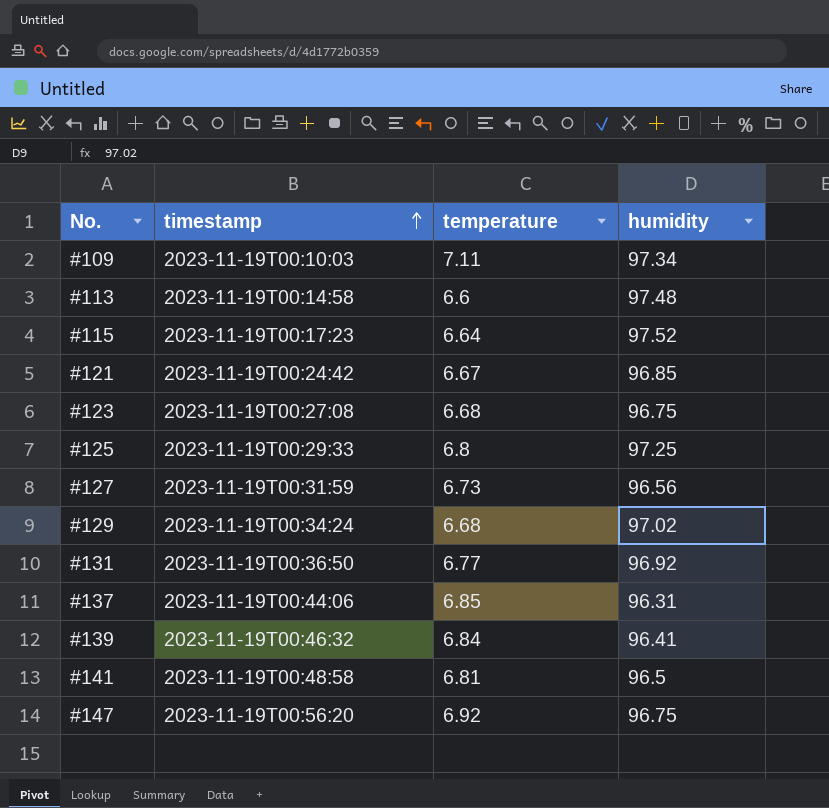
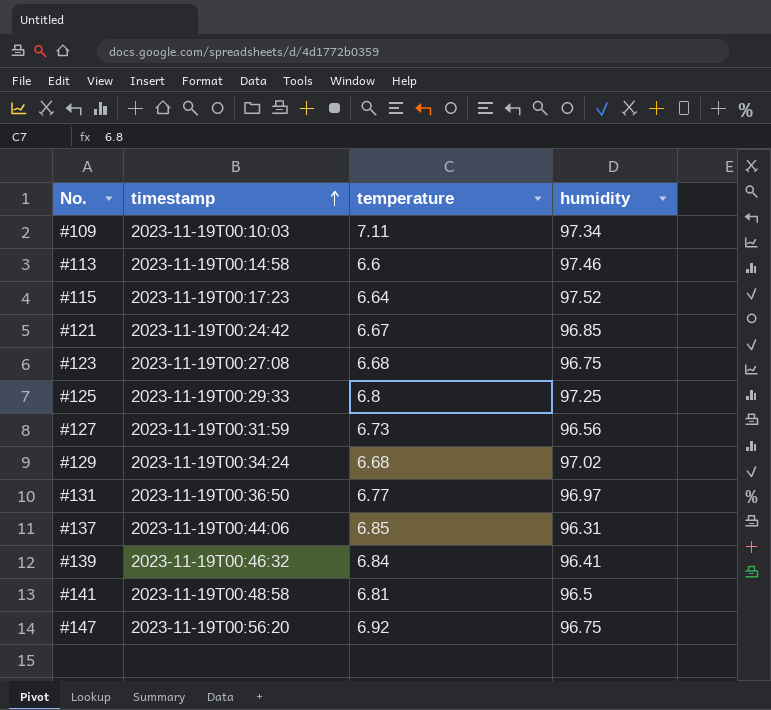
#113 | humidity: 97.48 -> 97.46
#131 | humidity: 96.92 -> 96.97

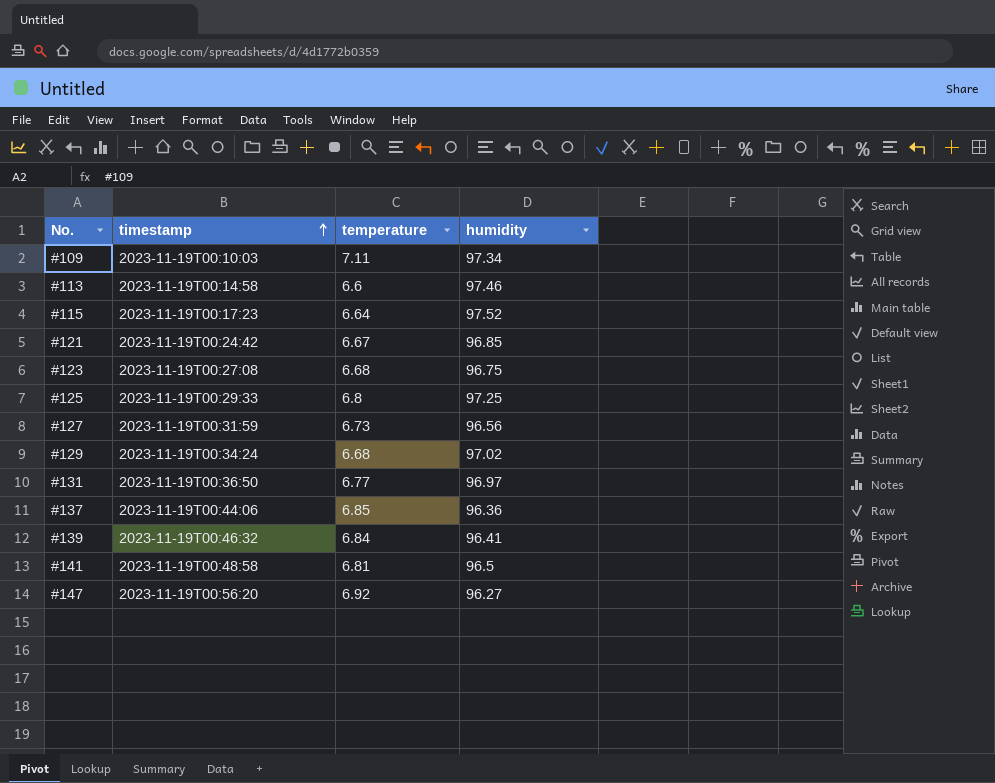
#137 | humidity: 96.31 -> 96.36
#147 | humidity: 96.75 -> 96.27

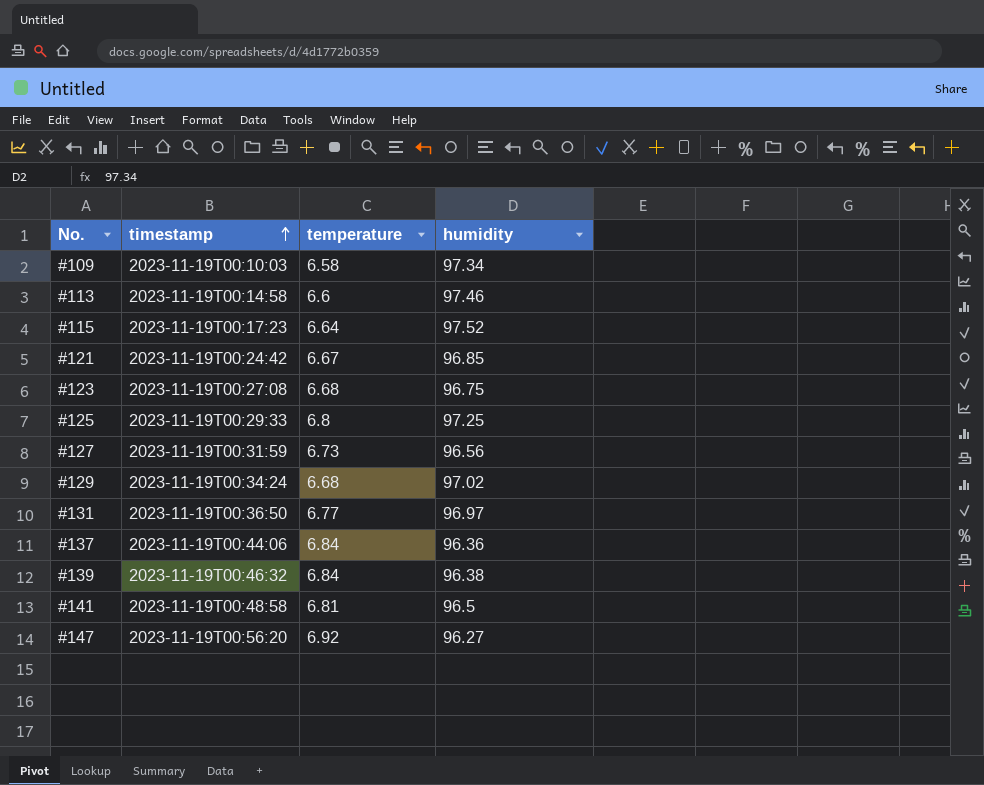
#109 | temperature: 7.11 -> 6.58
#137 | temperature: 6.85 -> 6.84
#139 | humidity: 96.41 -> 96.38

